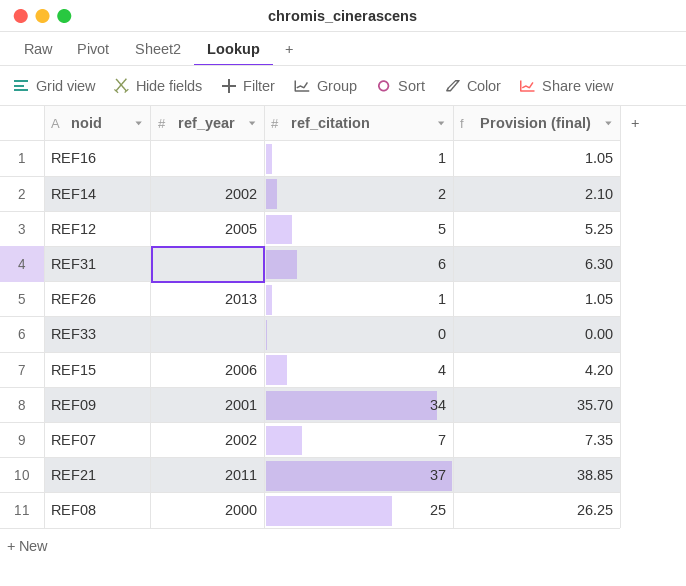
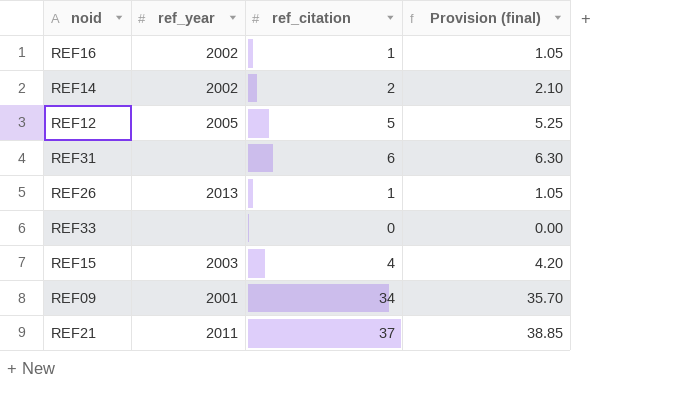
row REF07: 2002 | 7 | 7.35 -> none
row REF08: 2000 | 25 | 26.25 -> none
REF16 | ref_year: none -> 2002
REF15 | ref_year: 2006 -> 2003

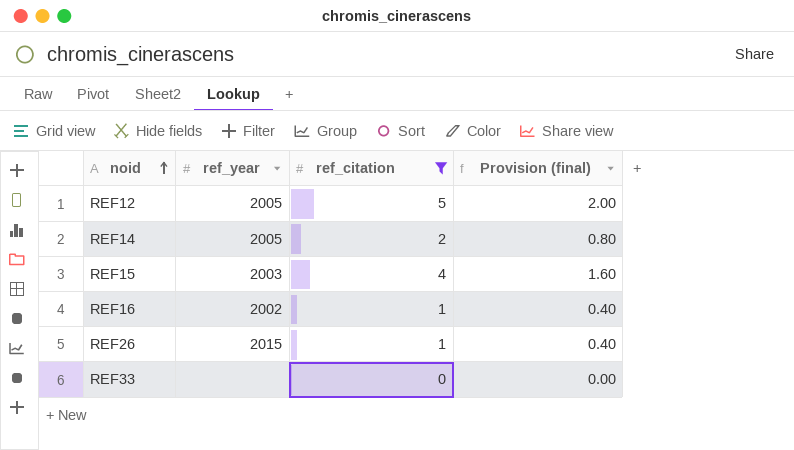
filter: none -> ref_citation <= 5
row order: none -> noid ascending
column Provision (final) | formula: [ref_citation] * 1.05 -> [ref_citation] * 0.4
REF14 | ref_year: 2002 -> 2005
REF26 | ref_year: 2013 -> 2015

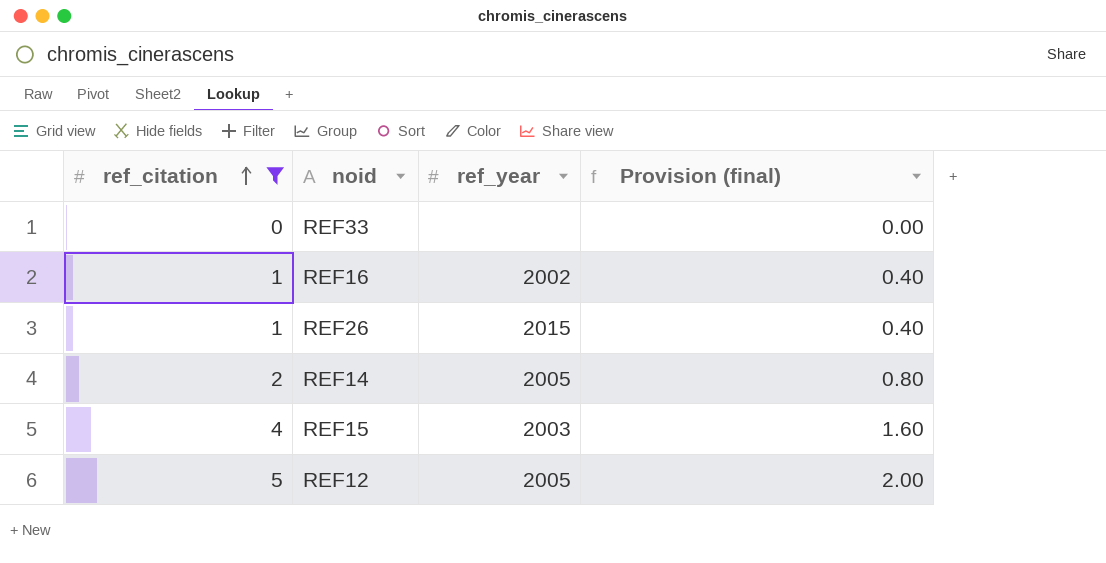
row order: noid ascending -> ref_citation ascending
column ref_citation | position: 3 -> 1

